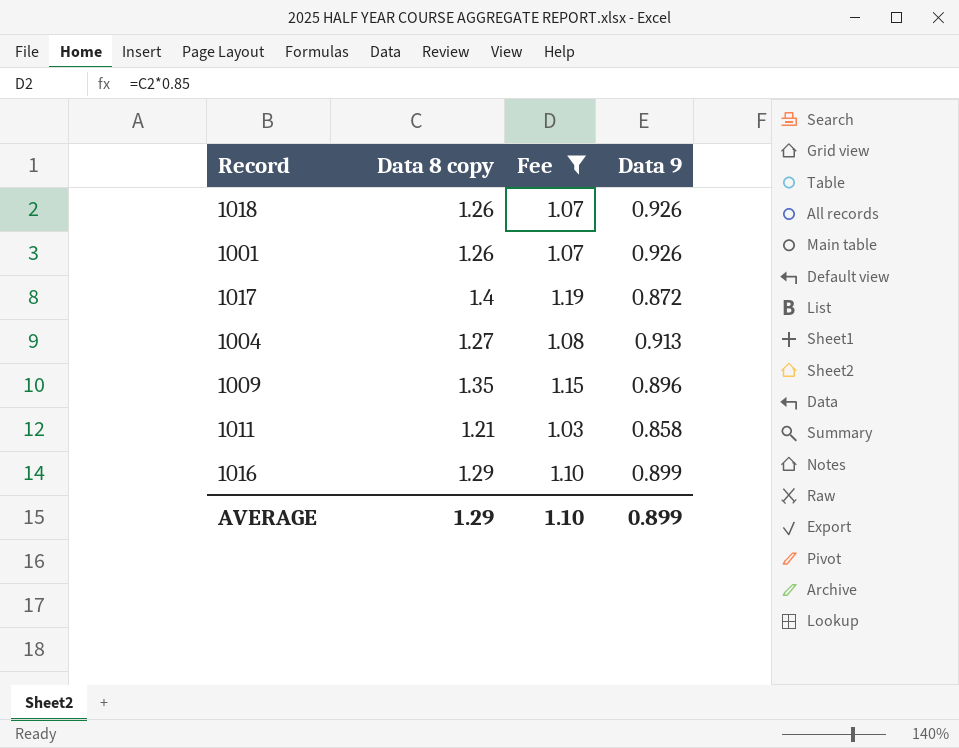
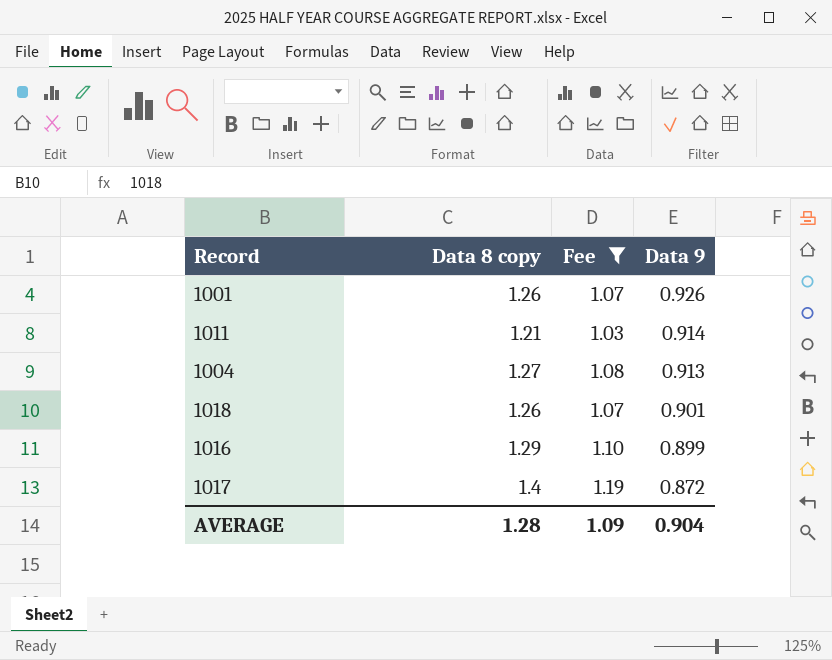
row order: none -> Data 9 descending
row 1009: 1.35 | 1.15 | 0.896 -> none
1011 | Data 9: 0.858 -> 0.914
1018 | Data 9: 0.926 -> 0.901
AVERAGE | Data 8 copy: 1.29 -> 1.28
AVERAGE | Fee: 1.10 -> 1.09
AVERAGE | Data 9: 0.899 -> 0.904

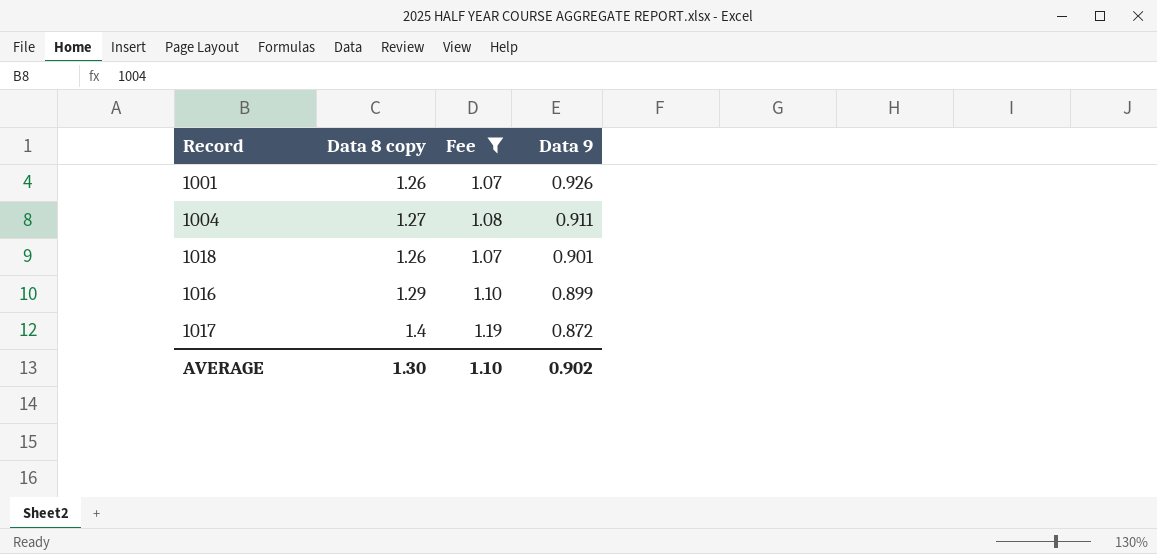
row 1011: 1.21 | 1.03 | 0.914 -> none
1004 | Data 9: 0.913 -> 0.911
AVERAGE | Data 8 copy: 1.28 -> 1.30
AVERAGE | Fee: 1.09 -> 1.10
AVERAGE | Data 9: 0.904 -> 0.902

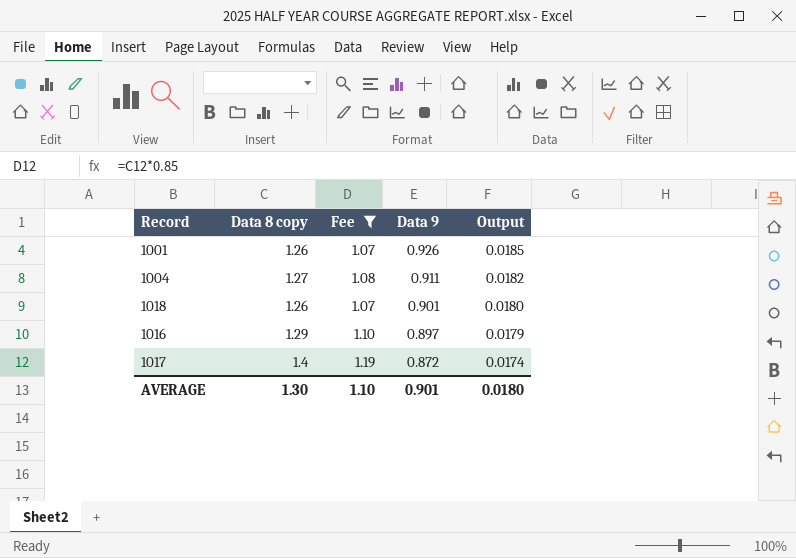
column Output | formula: none -> [Data 9] * 0.02
1016 | Data 9: 0.899 -> 0.897
AVERAGE | Data 9: 0.902 -> 0.901

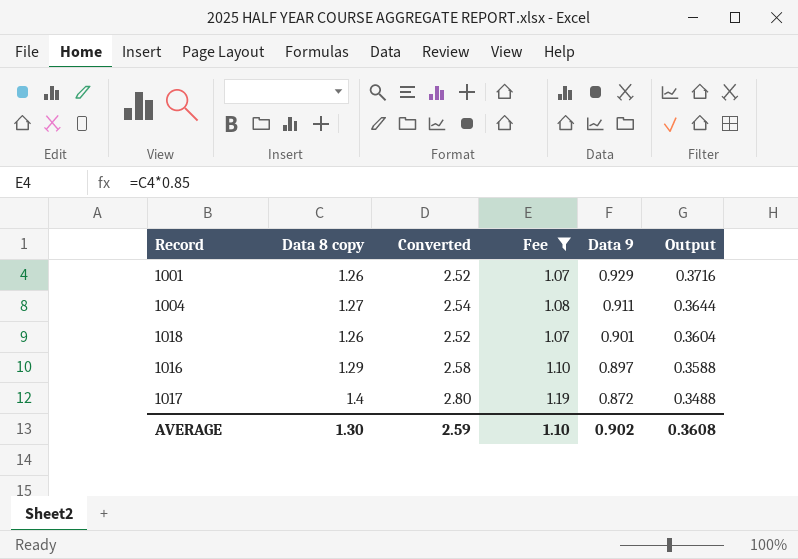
column Converted | formula: none -> [Data 8 copy] * 2
column Output | formula: [Data 9] * 0.02 -> [Data 9] * 0.4
1001 | Data 9: 0.926 -> 0.929
AVERAGE | Data 9: 0.901 -> 0.902
AVERAGE | Output: 0.0180 -> 0.3608

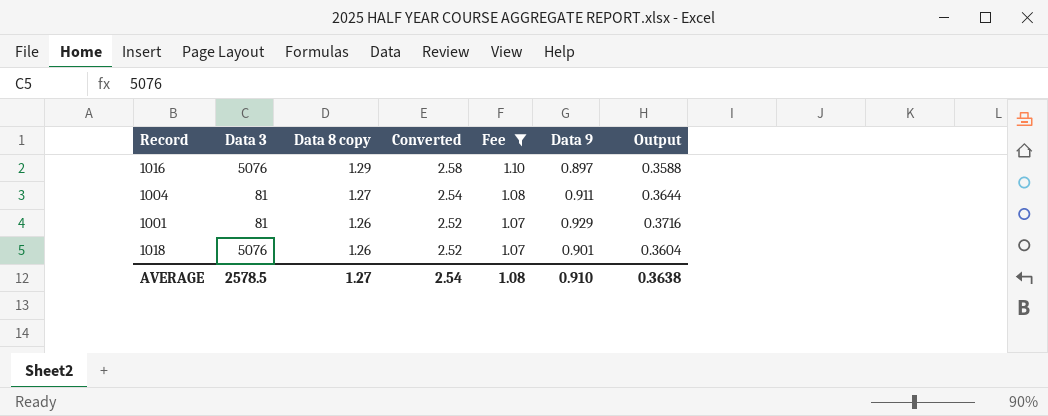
row order: Data 9 descending -> Data 8 copy descending
column Data 3 | position: none -> 2
row 1017: 1.4 | 2.80 | 1.19 | 0.872 | 0.3488 -> none
AVERAGE | Data 8 copy: 1.30 -> 1.27
AVERAGE | Converted: 2.59 -> 2.54
AVERAGE | Fee: 1.10 -> 1.08
AVERAGE | Data 9: 0.902 -> 0.910
AVERAGE | Output: 0.3608 -> 0.3638

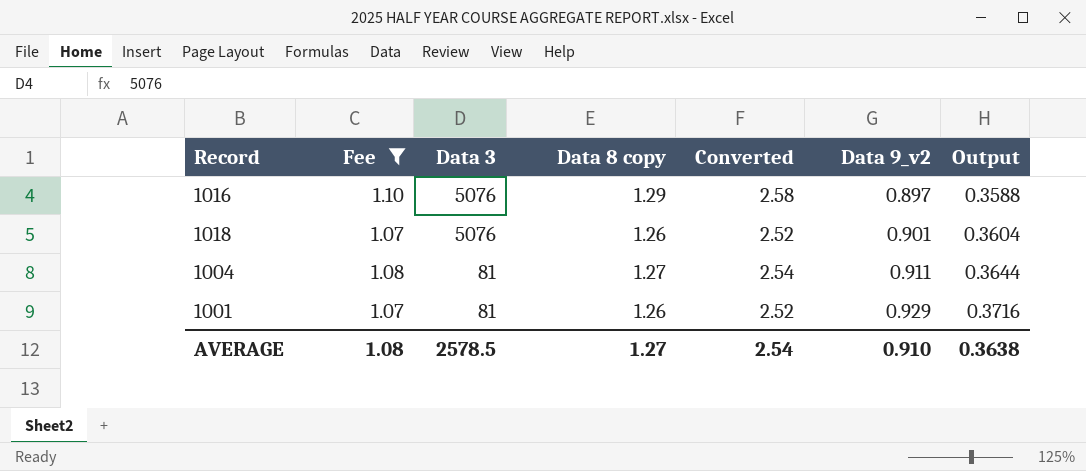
row order: Data 8 copy descending -> Data 3 descending
column Fee | position: 5 -> 2
column name: Data 9 -> Data 9_v2

